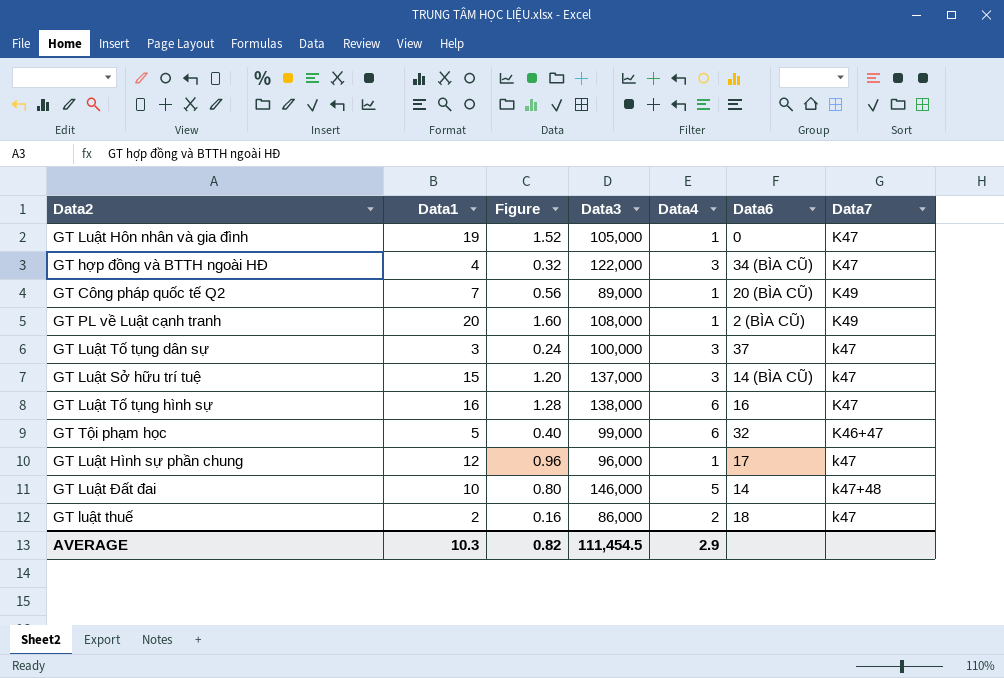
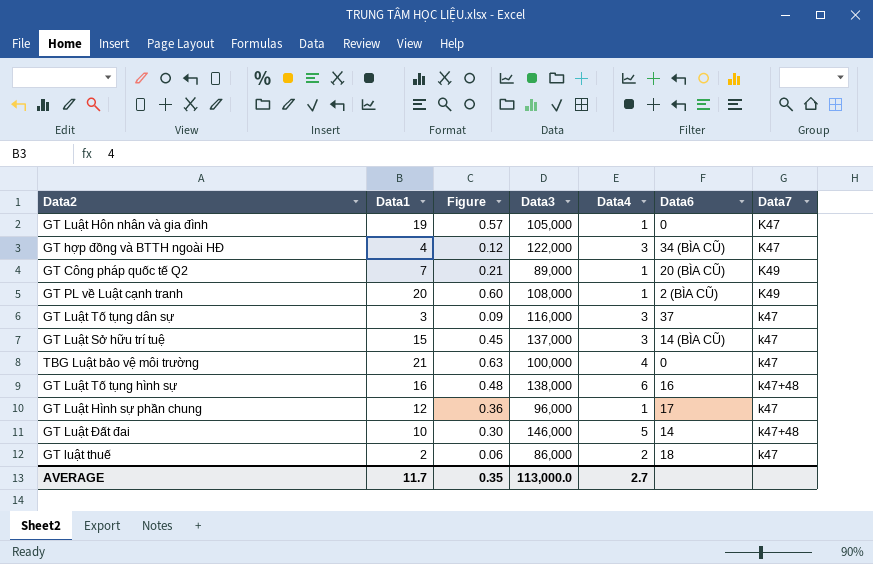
column Figure | formula: [Data1] * 0.08 -> [Data1] * 0.03
row GT Tội phạm học: 5 | 0.40 | 99,000 | 6 | 32 | K46+47 -> none
GT Luật Tố tụng dân sự | Data3: 100,000 -> 116,000
row TBG Luật bảo vệ môi trường: none -> 21 | 0.63 | 100,000 | 4 | 0 | k47
GT Luật Tố tụng hình sự | Data7: K47 -> k47+48
AVERAGE | Data1: 10.3 -> 11.7
AVERAGE | Figure: 0.82 -> 0.35
AVERAGE | Data3: 111,454.5 -> 113,000.0
AVERAGE | Data4: 2.9 -> 2.7

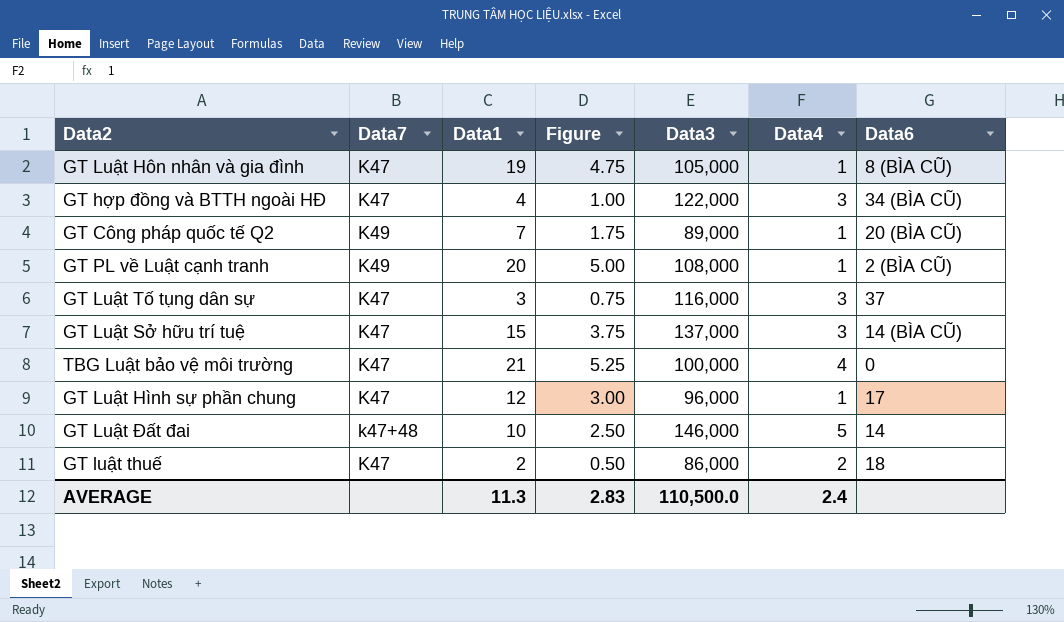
column Data7 | position: 7 -> 2
column Figure | formula: [Data1] * 0.03 -> [Data1] * 0.25
row GT Luật Tố tụng hình sự: 16 | 0.48 | 138,000 | 6 | 16 | k47+48 -> none
GT Luật Hôn nhân và gia đình | Data6: 0 -> 8 (BÌA CŨ)
GT Luật Tố tụng dân sự | Data7: k47 -> K47
GT Luật Sở hữu trí tuệ | Data7: k47 -> K47
TBG Luật bảo vệ môi trường | Data7: k47 -> K47
GT Luật Hình sự phần chung | Data7: k47 -> K47
GT luật thuế | Data7: k47 -> K47
AVERAGE | Data1: 11.7 -> 11.3
AVERAGE | Figure: 0.35 -> 2.83
AVERAGE | Data3: 113,000.0 -> 110,500.0
AVERAGE | Data4: 2.7 -> 2.4

